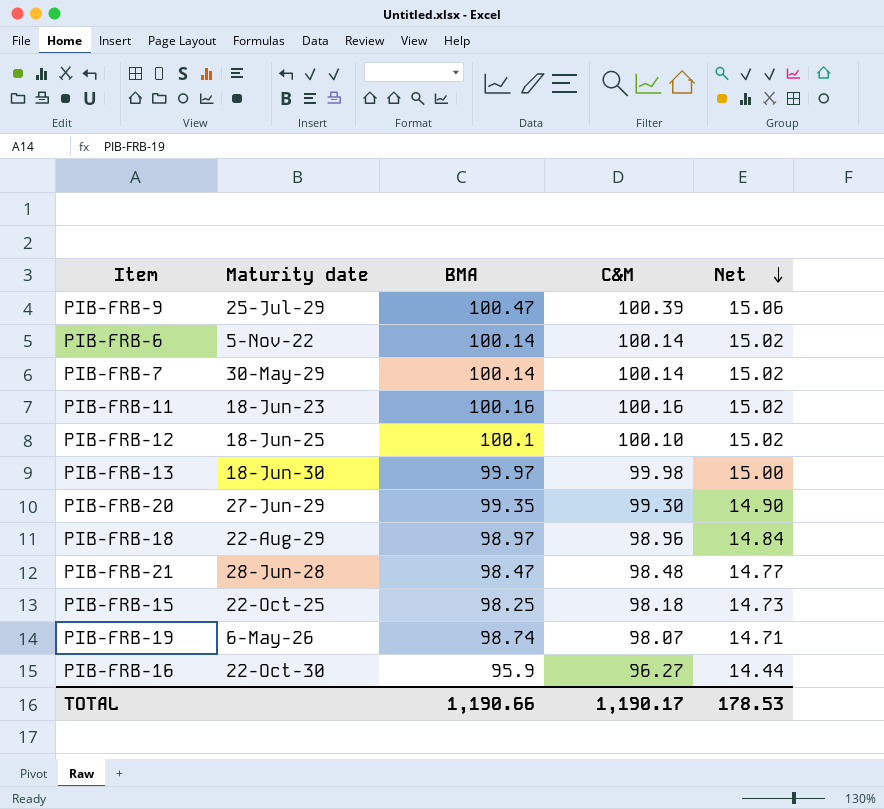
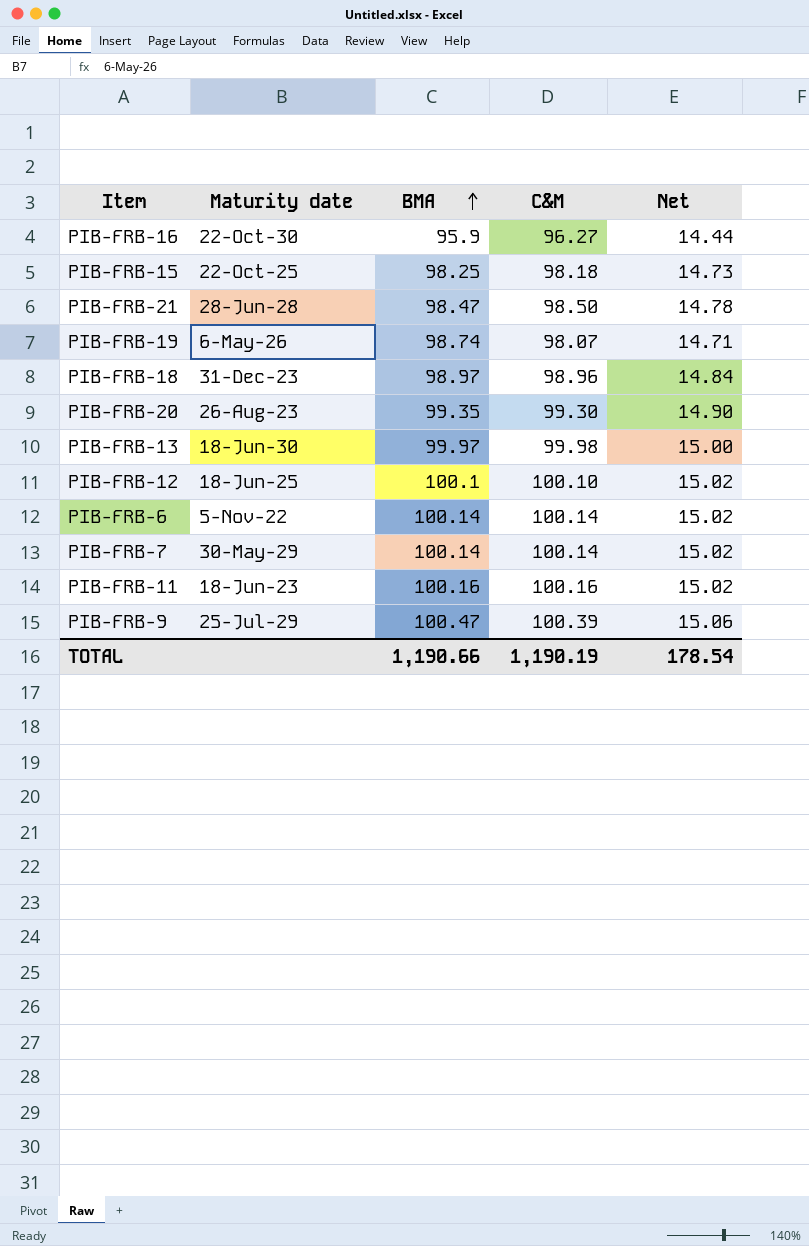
row order: Net descending -> BMA ascending
PIB-FRB-21 | C&M: 98.48 -> 98.50
PIB-FRB-21 | Net: 14.77 -> 14.78
PIB-FRB-18 | Maturity date: 22-Aug-29 -> 31-Dec-23
PIB-FRB-20 | Maturity date: 27-Jun-29 -> 26-Aug-23
TOTAL | C&M: 1,190.17 -> 1,190.19
TOTAL | Net: 178.53 -> 178.54

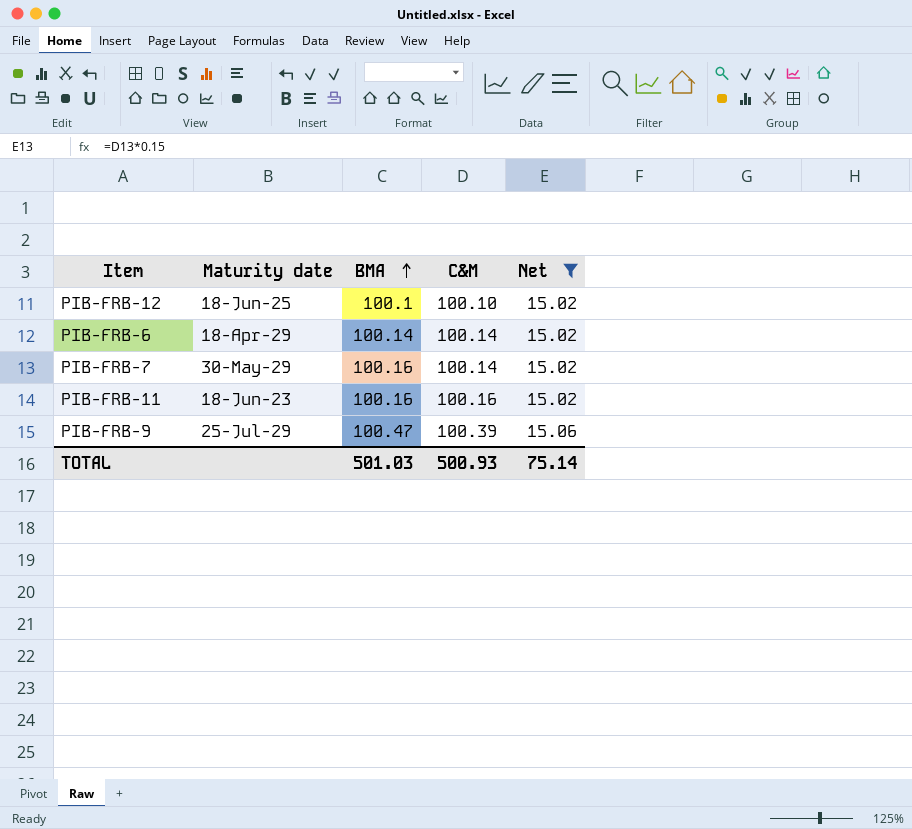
filter: none -> Net >= 15.02
PIB-FRB-6 | Maturity date: 5-Nov-22 -> 18-Apr-29
PIB-FRB-7 | BMA: 100.14 -> 100.16
TOTAL | BMA: 1,190.66 -> 501.03
TOTAL | C&M: 1,190.19 -> 500.93
TOTAL | Net: 178.54 -> 75.14

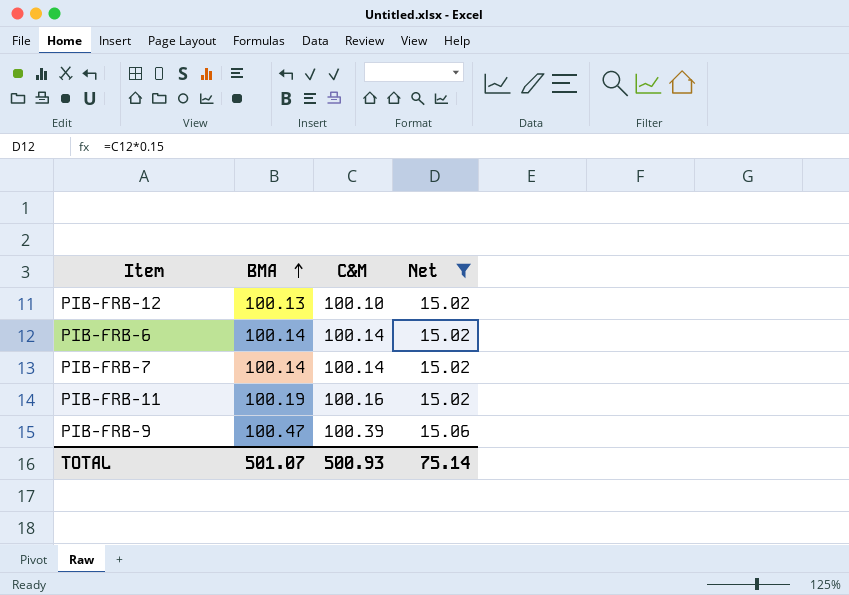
column Maturity date | position: 2 -> none
PIB-FRB-12 | BMA: 100.1 -> 100.13
PIB-FRB-7 | BMA: 100.16 -> 100.14
PIB-FRB-11 | BMA: 100.16 -> 100.19
TOTAL | BMA: 501.03 -> 501.07

